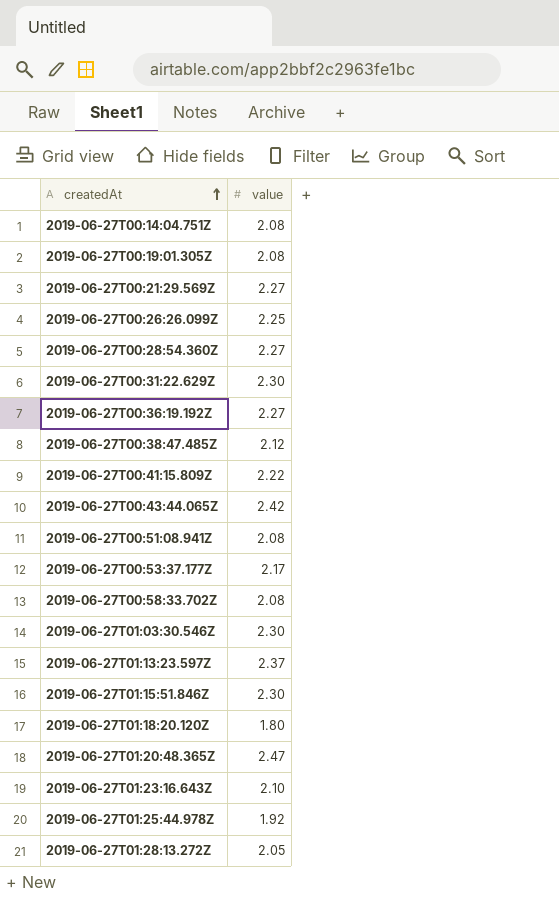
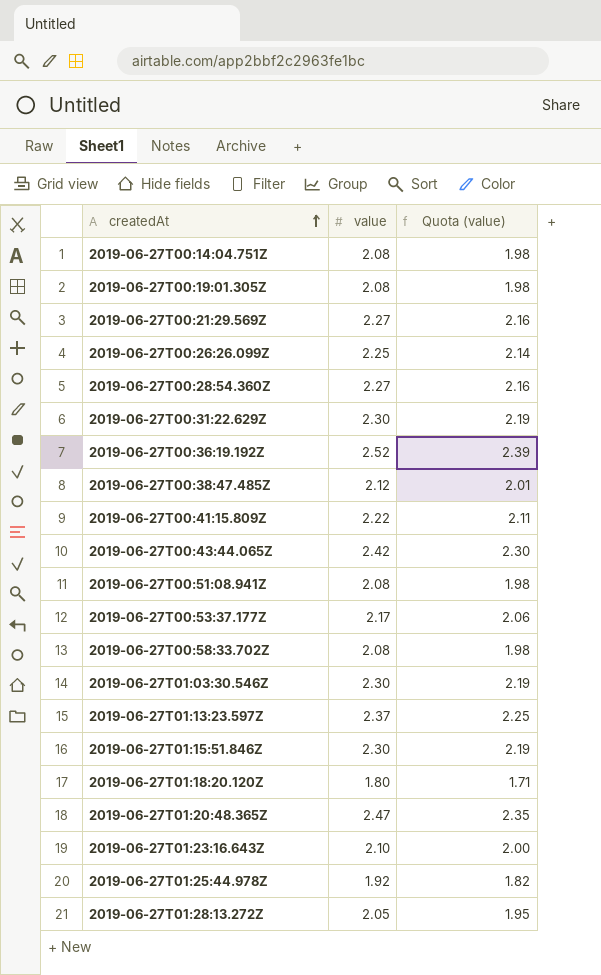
column Quota (value) | formula: none -> [value] * 0.95
2019-06-27T00:36:19.192Z | value: 2.27 -> 2.52

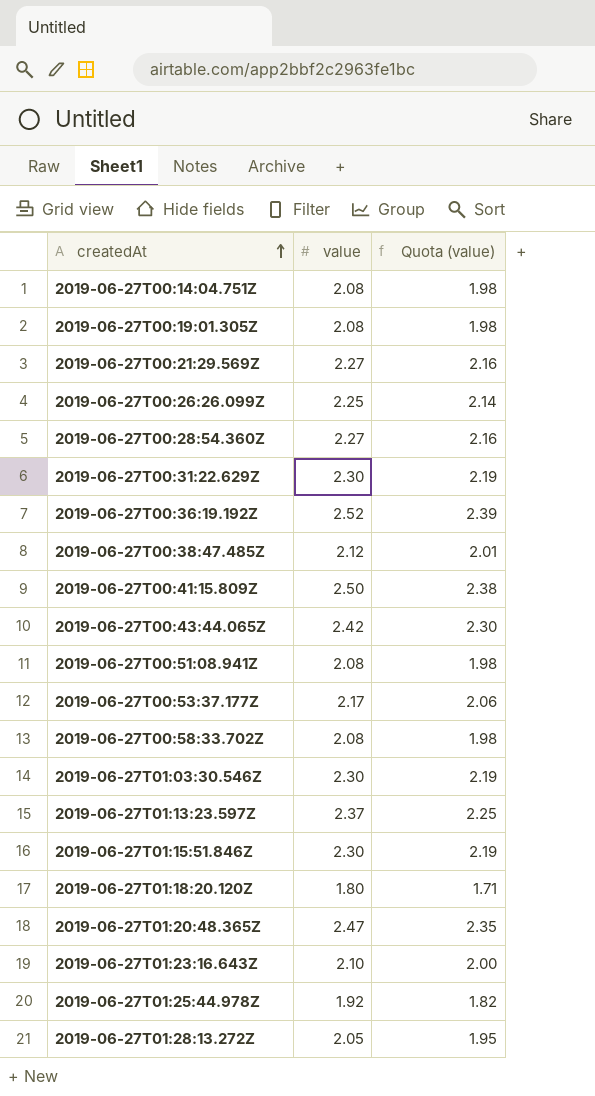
2019-06-27T00:41:15.809Z | value: 2.22 -> 2.50
2019-06-27T00:41:15.809Z | Quota (value): 2.11 -> 2.38

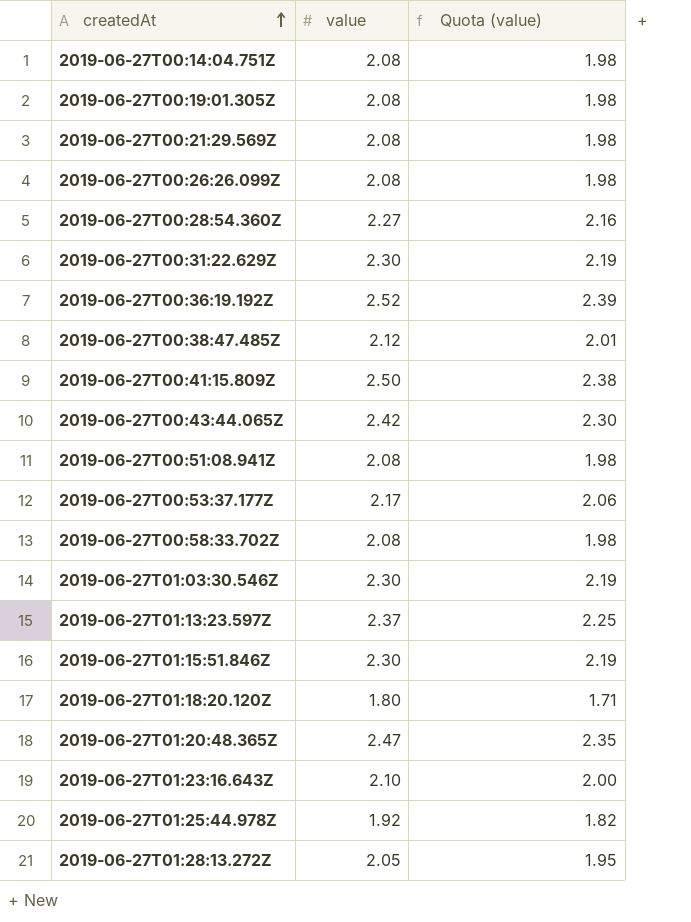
2019-06-27T00:21:29.569Z | value: 2.27 -> 2.08
2019-06-27T00:21:29.569Z | Quota (value): 2.16 -> 1.98
2019-06-27T00:26:26.099Z | value: 2.25 -> 2.08
2019-06-27T00:26:26.099Z | Quota (value): 2.14 -> 1.98

